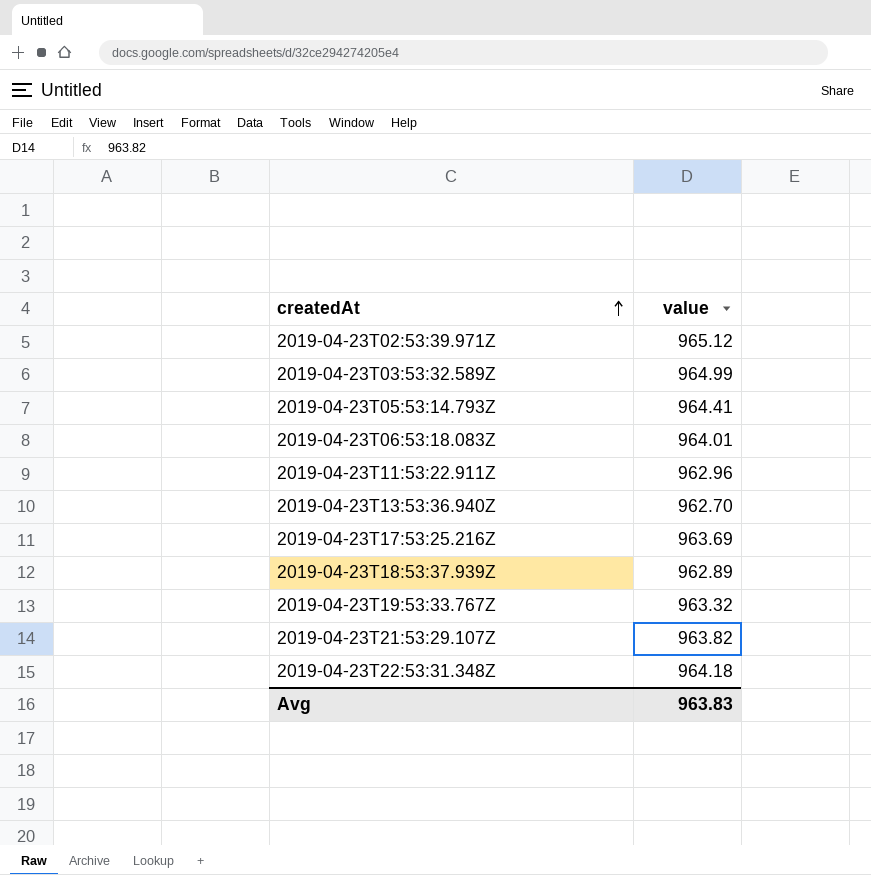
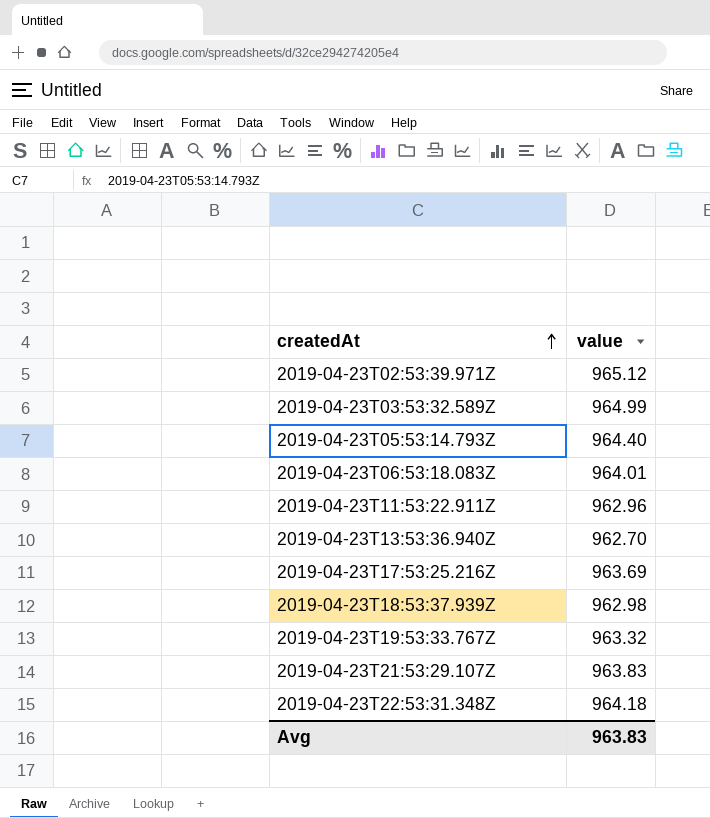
2019-04-23T05:53:14.793Z | value: 964.41 -> 964.40
2019-04-23T18:53:37.939Z | value: 962.89 -> 962.98
2019-04-23T21:53:29.107Z | value: 963.82 -> 963.83

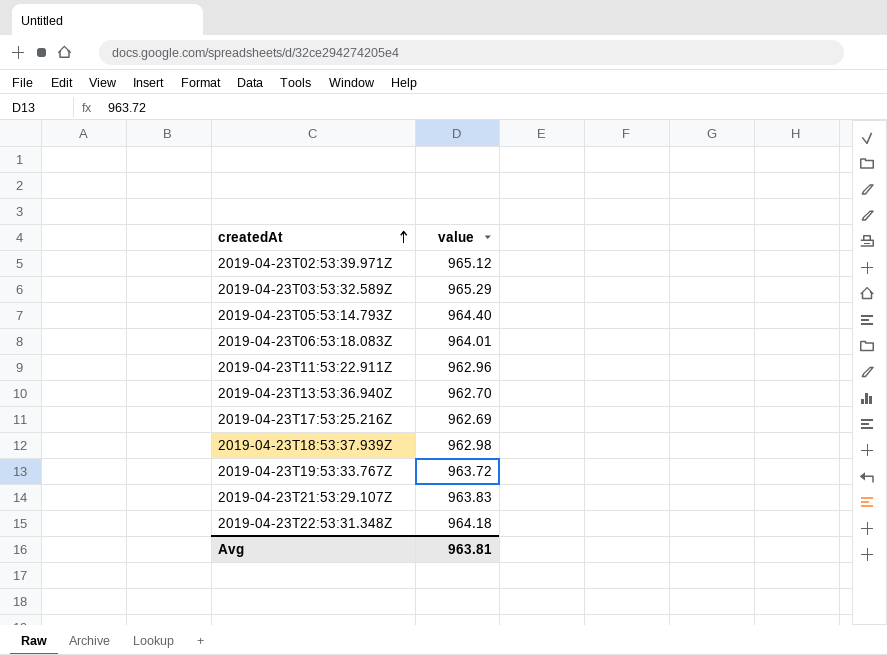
2019-04-23T03:53:32.589Z | value: 964.99 -> 965.29
2019-04-23T17:53:25.216Z | value: 963.69 -> 962.69
2019-04-23T19:53:33.767Z | value: 963.32 -> 963.72
Avg | value: 963.83 -> 963.81

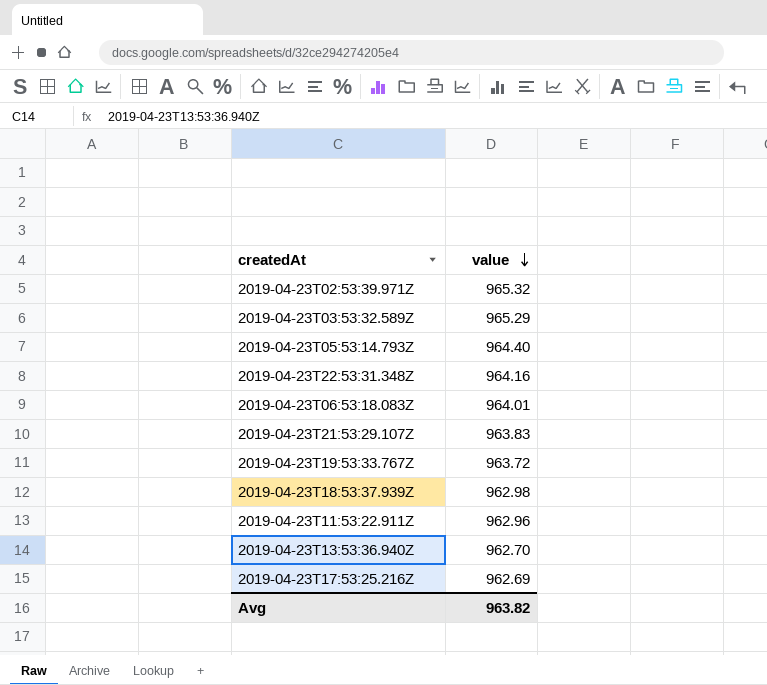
row order: createdAt ascending -> value descending
2019-04-23T02:53:39.971Z | value: 965.12 -> 965.32
2019-04-23T22:53:31.348Z | value: 964.18 -> 964.16
Avg | value: 963.81 -> 963.82

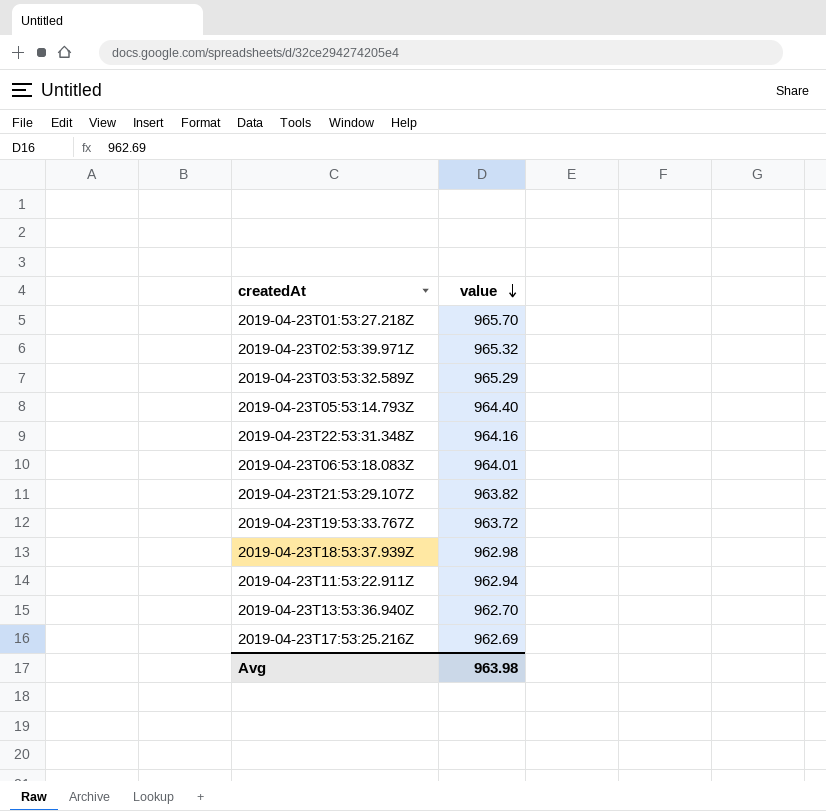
row 2019-04-23T01:53:27.218Z: none -> 965.70
2019-04-23T21:53:29.107Z | value: 963.83 -> 963.82
2019-04-23T11:53:22.911Z | value: 962.96 -> 962.94
Avg | value: 963.82 -> 963.98

